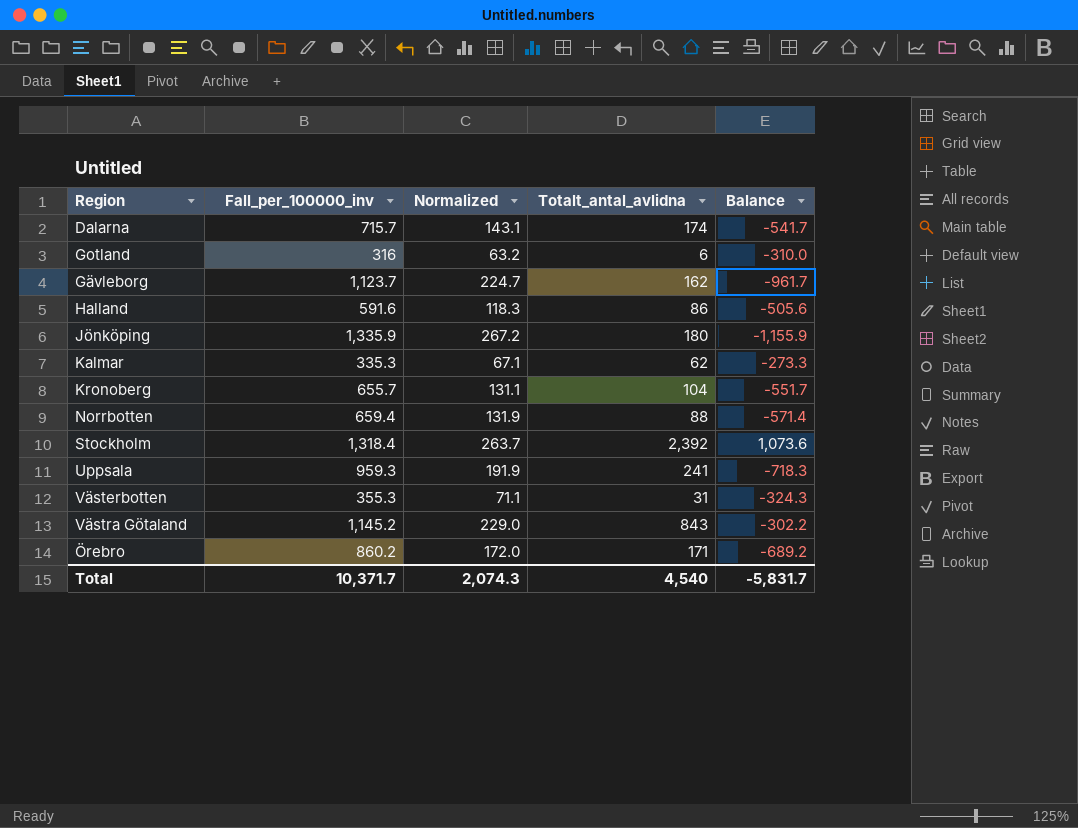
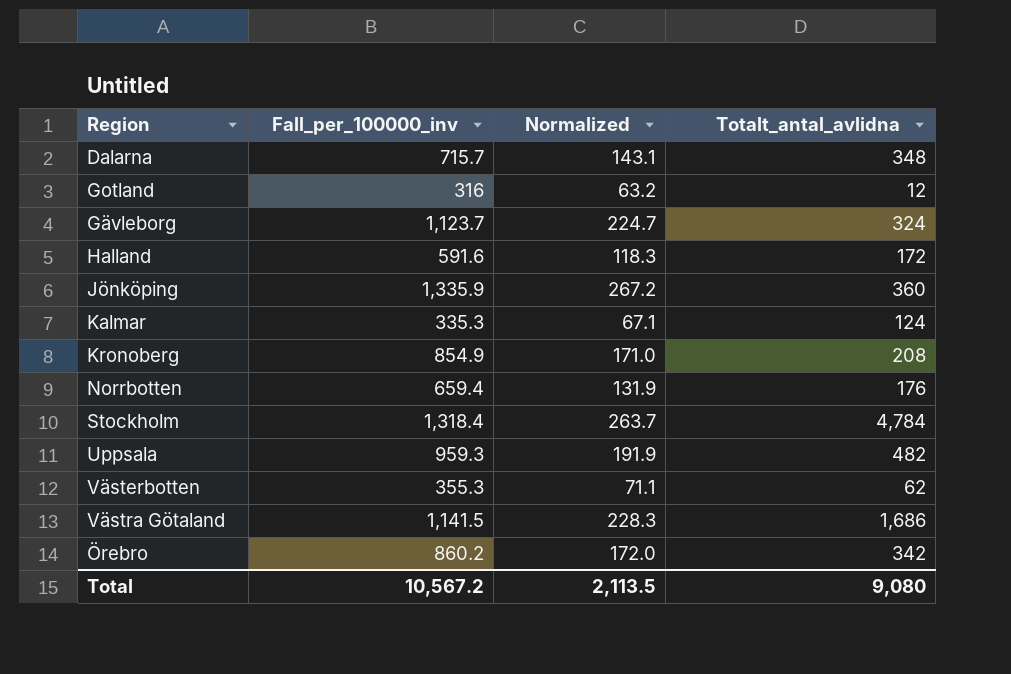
column Balance | formula: [Totalt_antal_avlidna] - [Fall_per_100000_inv] -> none
Dalarna | Totalt_antal_avlidna: 174 -> 348
Gotland | Totalt_antal_avlidna: 6 -> 12
Gävleborg | Totalt_antal_avlidna: 162 -> 324
Halland | Totalt_antal_avlidna: 86 -> 172
Jönköping | Totalt_antal_avlidna: 180 -> 360
Kalmar | Totalt_antal_avlidna: 62 -> 124
Kronoberg | Fall_per_100000_inv: 655.7 -> 854.9
Kronoberg | Normalized: 131.1 -> 171.0
Kronoberg | Totalt_antal_avlidna: 104 -> 208
Norrbotten | Totalt_antal_avlidna: 88 -> 176
Stockholm | Totalt_antal_avlidna: 2,392 -> 4,784
Uppsala | Totalt_antal_avlidna: 241 -> 482
Västerbotten | Totalt_antal_avlidna: 31 -> 62
Västra Götaland | Fall_per_100000_inv: 1,145.2 -> 1,141.5
Västra Götaland | Normalized: 229.0 -> 228.3
Västra Götaland | Totalt_antal_avlidna: 843 -> 1,686
Örebro | Totalt_antal_avlidna: 171 -> 342
Total | Fall_per_100000_inv: 10,371.7 -> 10,567.2
Total | Normalized: 2,074.3 -> 2,113.5
Total | Totalt_antal_avlidna: 4,540 -> 9,080

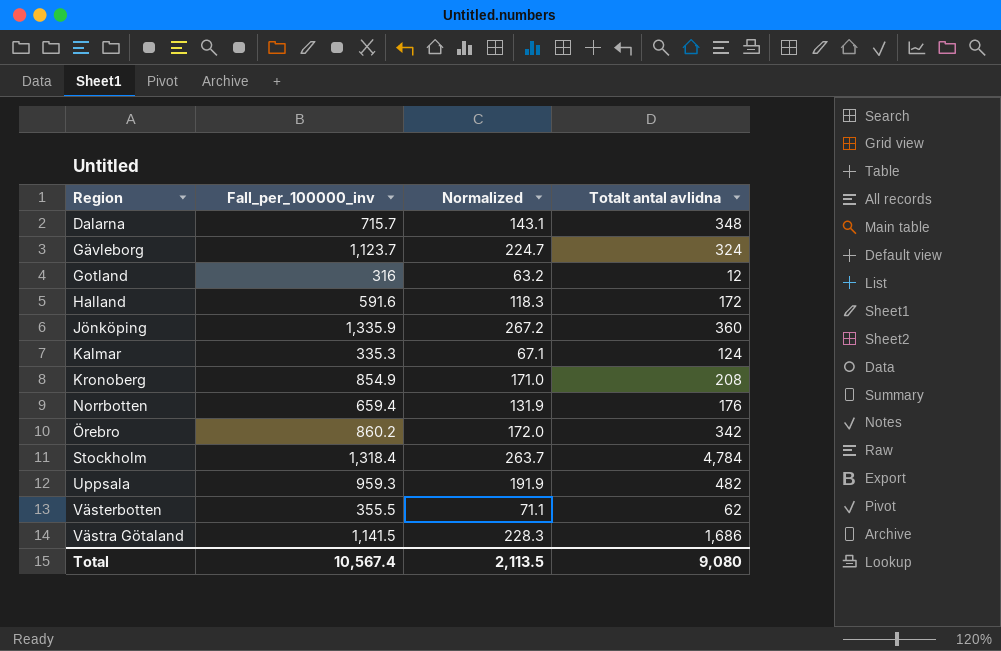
row order: none -> Region ascending
column name: Totalt_antal_avlidna -> Totalt antal avlidna
Västerbotten | Fall_per_100000_inv: 355.3 -> 355.5
Total | Fall_per_100000_inv: 10,567.2 -> 10,567.4

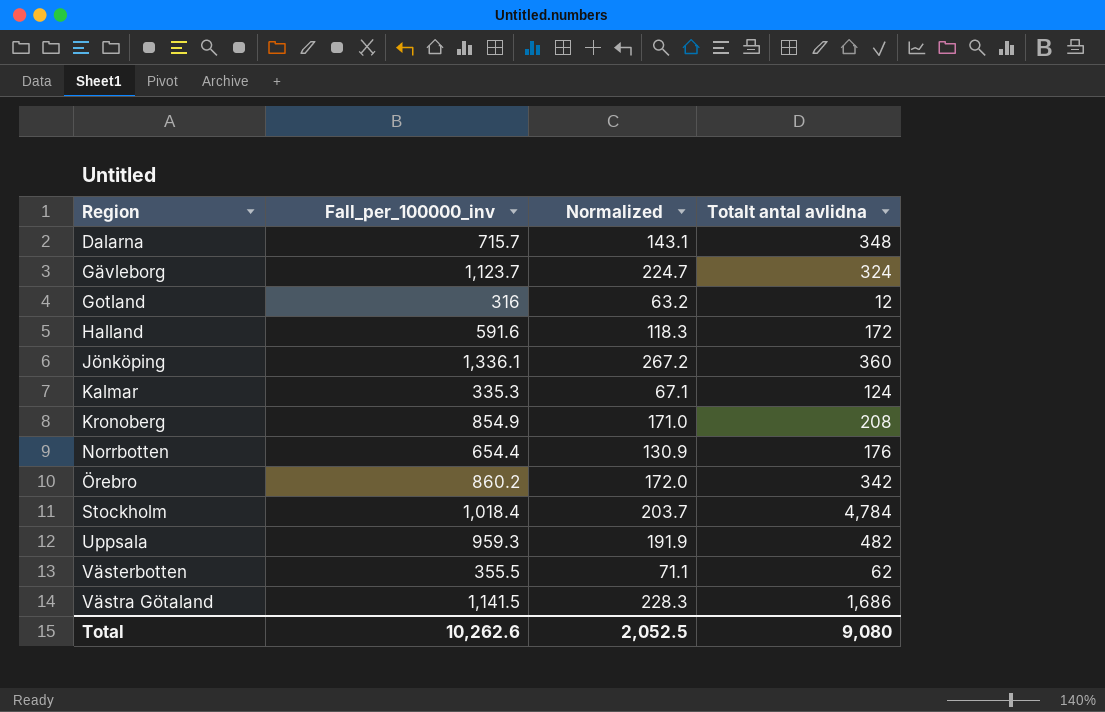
Jönköping | Fall_per_100000_inv: 1,335.9 -> 1,336.1
Norrbotten | Fall_per_100000_inv: 659.4 -> 654.4
Norrbotten | Normalized: 131.9 -> 130.9
Stockholm | Fall_per_100000_inv: 1,318.4 -> 1,018.4
Stockholm | Normalized: 263.7 -> 203.7
Total | Fall_per_100000_inv: 10,567.4 -> 10,262.6
Total | Normalized: 2,113.5 -> 2,052.5

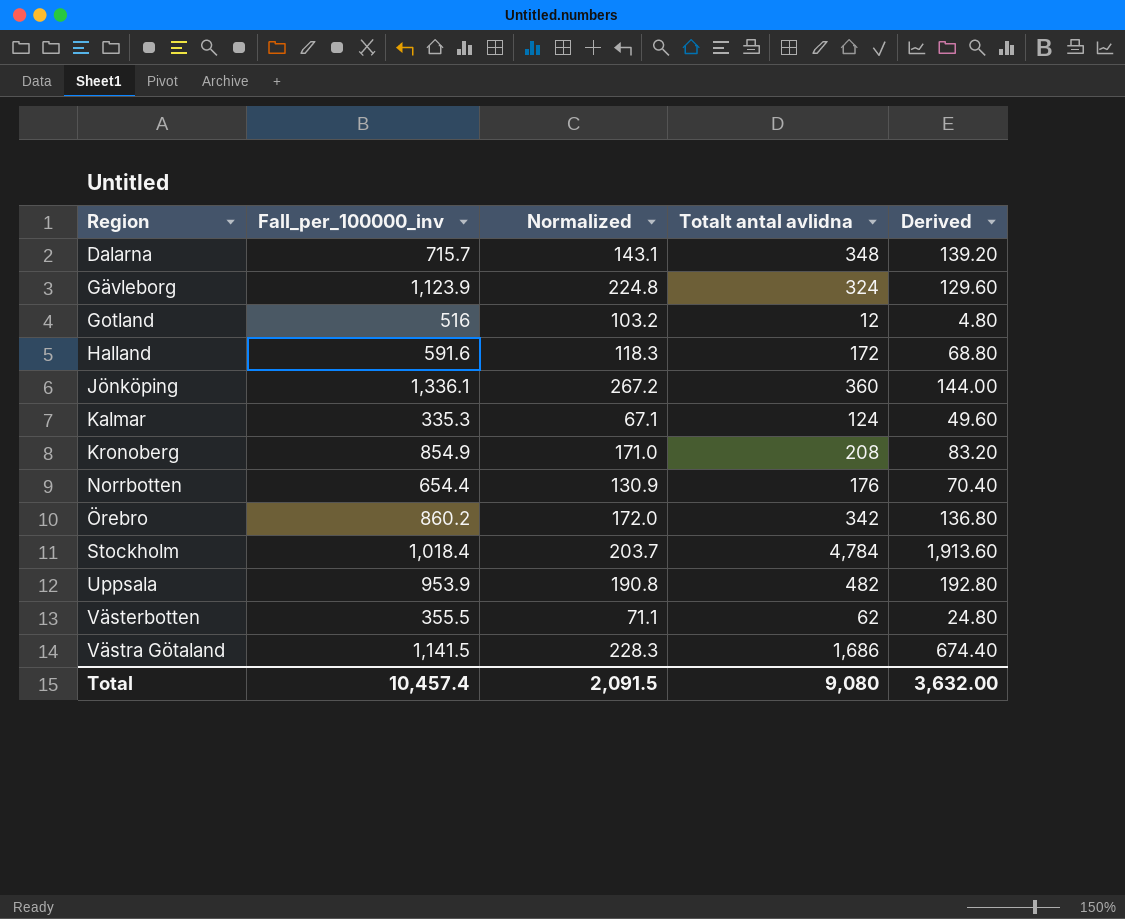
column Derived | formula: none -> [Totalt antal avlidna] * 0.4
Gävleborg | Fall_per_100000_inv: 1,123.7 -> 1,123.9
Gävleborg | Normalized: 224.7 -> 224.8
Gotland | Fall_per_100000_inv: 316 -> 516
Gotland | Normalized: 63.2 -> 103.2
Uppsala | Fall_per_100000_inv: 959.3 -> 953.9
Uppsala | Normalized: 191.9 -> 190.8
Total | Fall_per_100000_inv: 10,262.6 -> 10,457.4
Total | Normalized: 2,052.5 -> 2,091.5

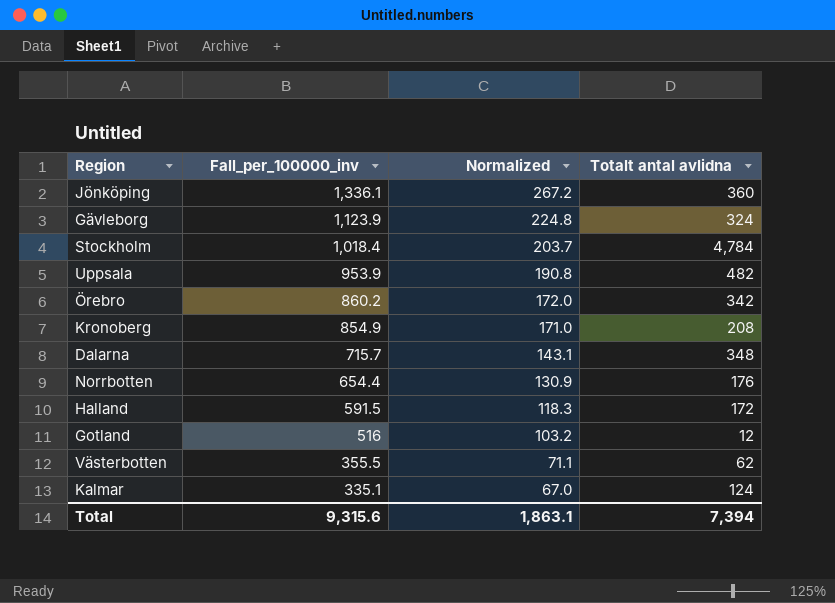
row order: Region ascending -> Fall_per_100000_inv descending
column Derived | formula: [Totalt antal avlidna] * 0.4 -> none
row Västra Götaland: 1,141.5 | 228.3 | 1,686 | 674.40 -> none
Halland | Fall_per_100000_inv: 591.6 -> 591.5
Kalmar | Fall_per_100000_inv: 335.3 -> 335.1
Kalmar | Normalized: 67.1 -> 67.0
Total | Fall_per_100000_inv: 10,457.4 -> 9,315.6
Total | Normalized: 2,091.5 -> 1,863.1
Total | Totalt antal avlidna: 9,080 -> 7,394

